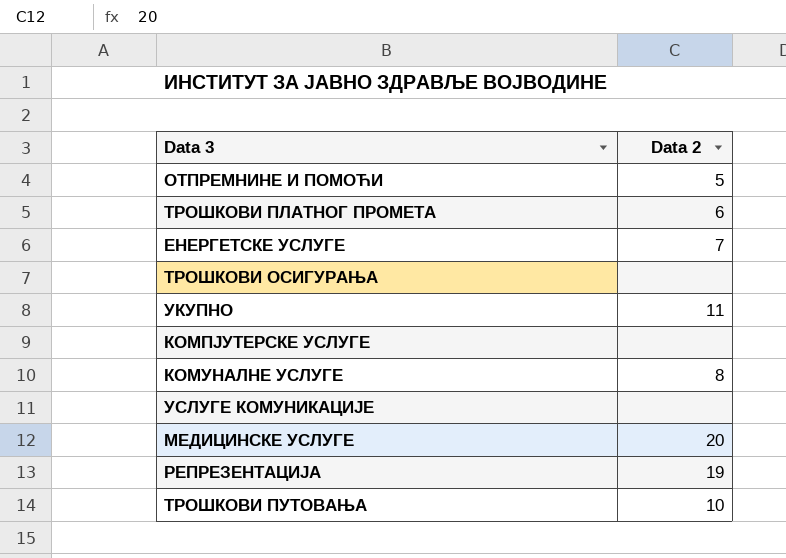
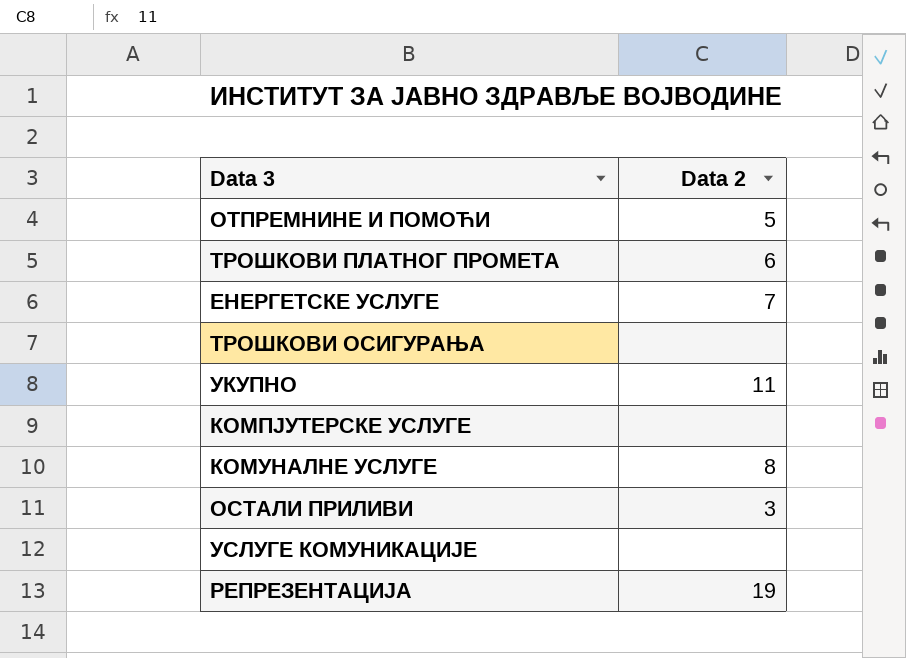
row МЕДИЦИНСКЕ УСЛУГЕ: 20 -> none
row ТРОШКОВИ ПУТОВАЊА: 10 -> none
row ОСТАЛИ ПРИЛИВИ: none -> 3

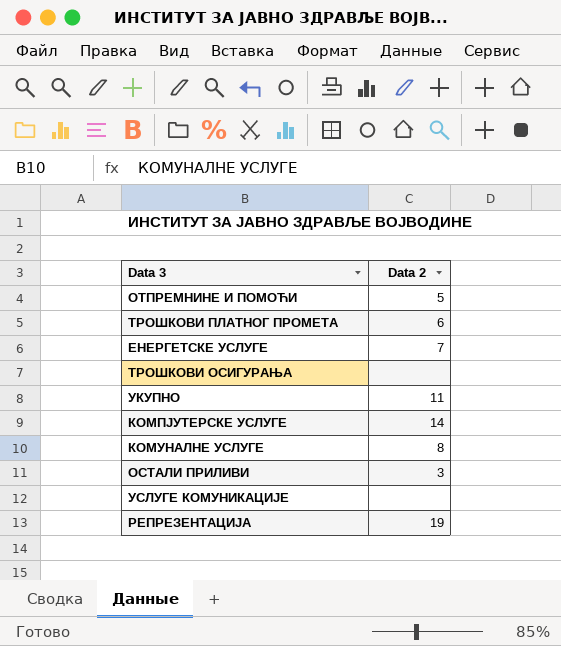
КОМПЈУТЕРСКЕ УСЛУГЕ | Data 2: none -> 14

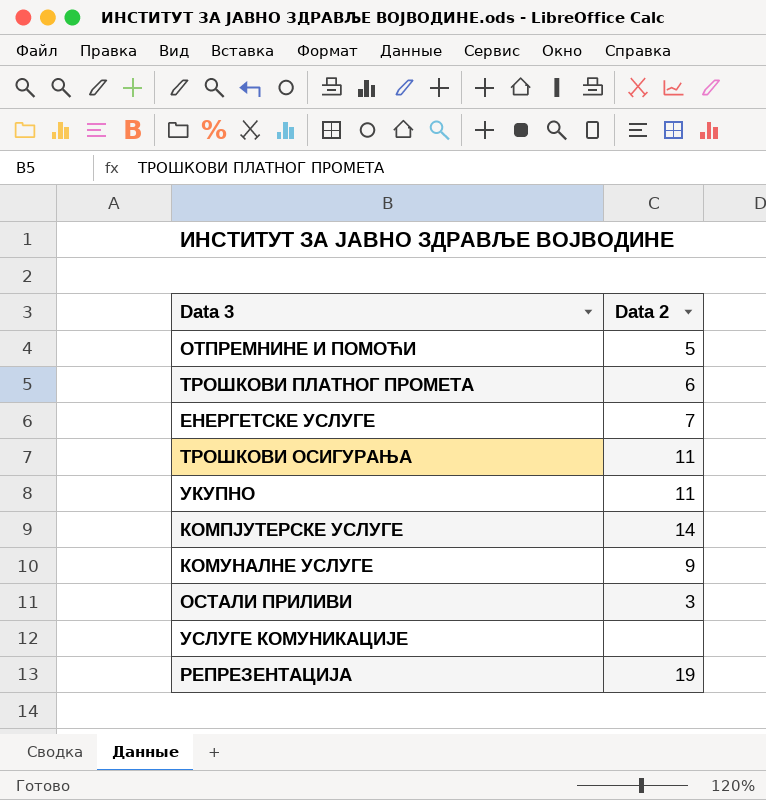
ТРОШКОВИ ОСИГУРАЊА | Data 2: none -> 11
КОМУНАЛНЕ УСЛУГЕ | Data 2: 8 -> 9

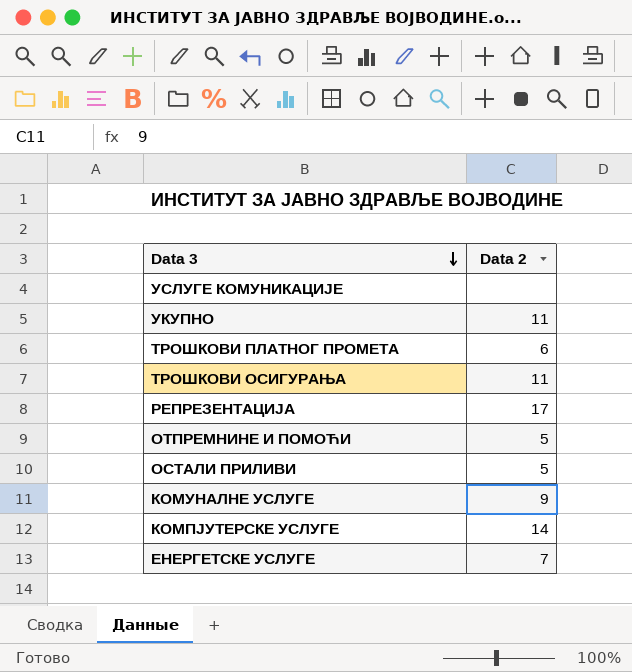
row order: none -> Data 3 descending
РЕПРЕЗЕНТАЦИЈА | Data 2: 19 -> 17
ОСТАЛИ ПРИЛИВИ | Data 2: 3 -> 5

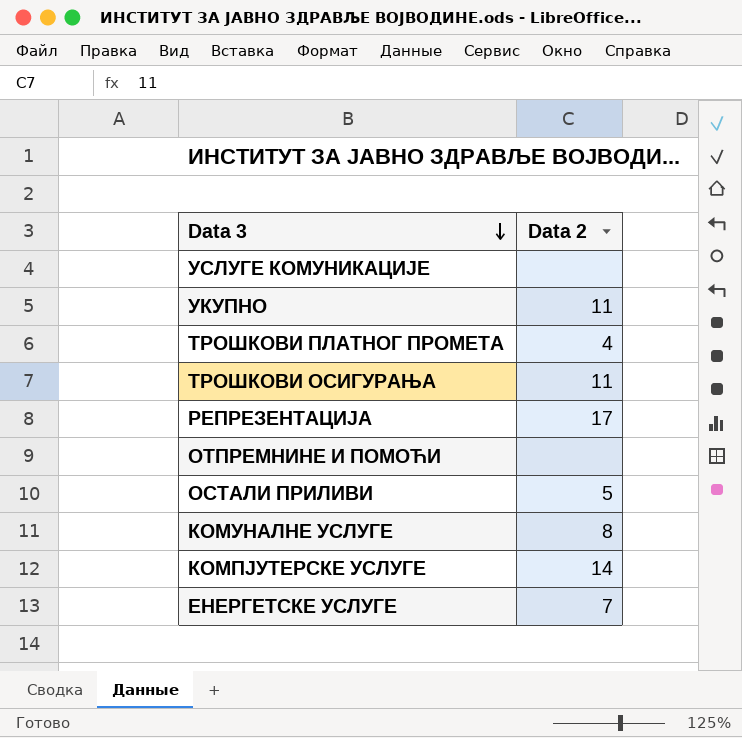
ТРОШКОВИ ПЛАТНОГ ПРОМЕТА | Data 2: 6 -> 4
ОТПРЕМНИНЕ И ПОМОЋИ | Data 2: 5 -> none
КОМУНАЛНЕ УСЛУГЕ | Data 2: 9 -> 8

